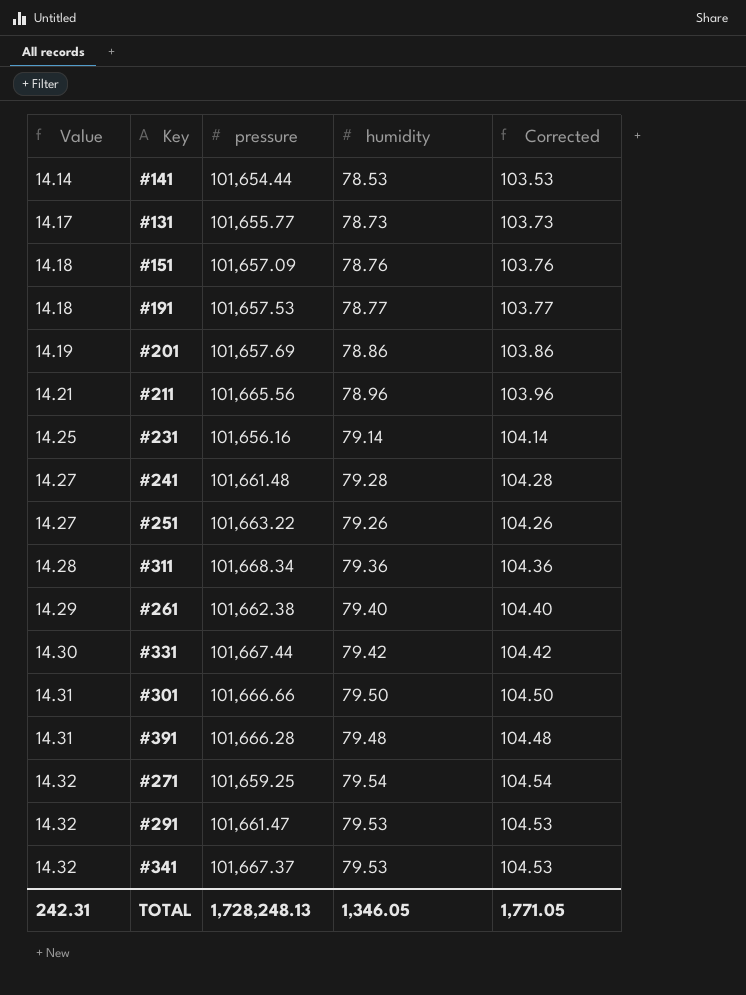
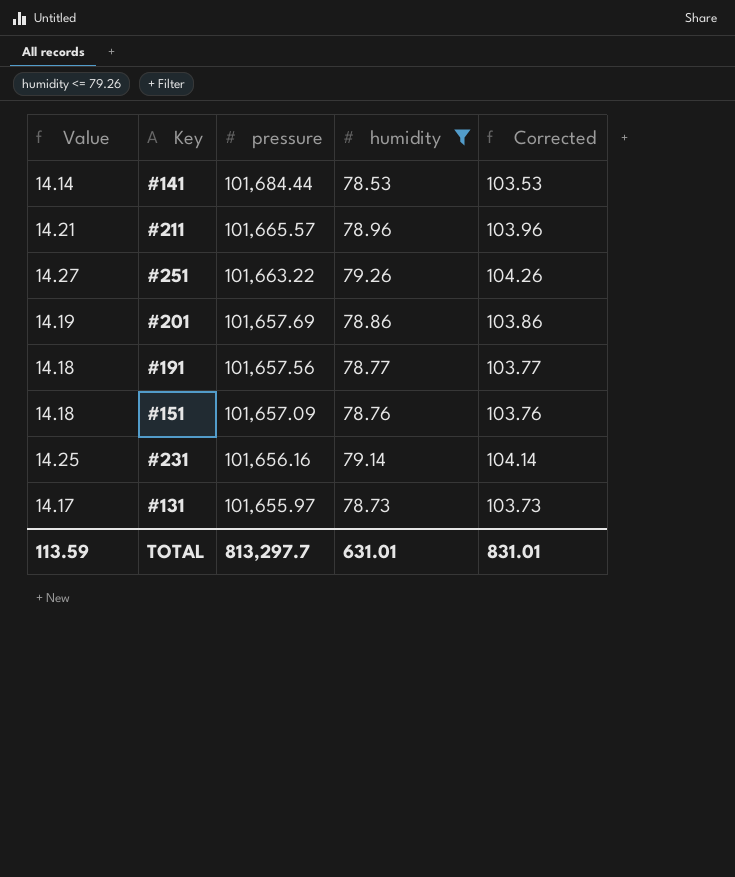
filter: none -> humidity <= 79.26
row order: Value ascending -> pressure descending
#141 | pressure: 101,654.44 -> 101,684.44
#211 | pressure: 101,665.56 -> 101,665.57
#191 | pressure: 101,657.53 -> 101,657.56
#131 | pressure: 101,655.77 -> 101,655.97
TOTAL | Value: 242.31 -> 113.59
TOTAL | pressure: 1,728,248.13 -> 813,297.7
TOTAL | humidity: 1,346.05 -> 631.01
TOTAL | Corrected: 1,771.05 -> 831.01

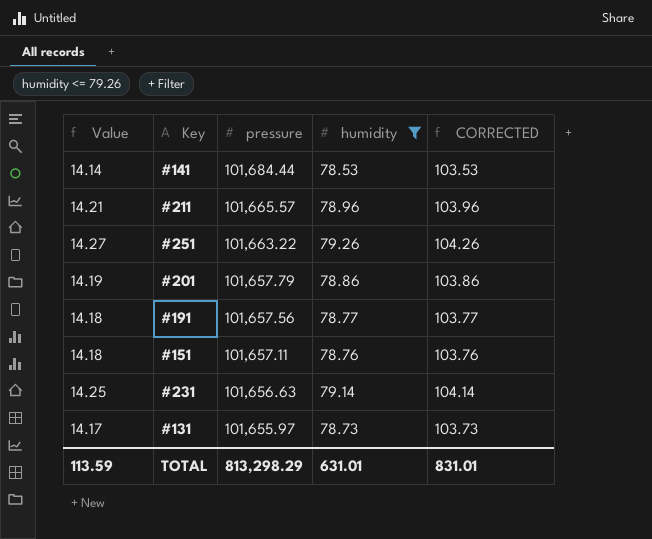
column name: Corrected -> CORRECTED
#201 | pressure: 101,657.69 -> 101,657.79
#151 | pressure: 101,657.09 -> 101,657.11
#231 | pressure: 101,656.16 -> 101,656.63
TOTAL | pressure: 813,297.7 -> 813,298.29

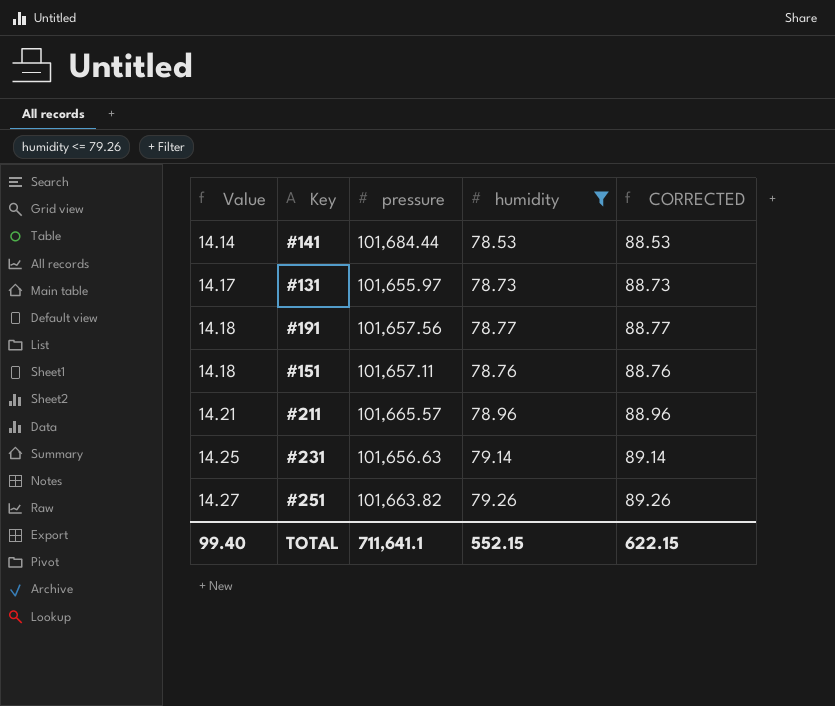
row order: pressure descending -> Value ascending
column CORRECTED | formula: [humidity] + 25 -> [humidity] + 10
row #201: 14.19 | 101,657.79 | 78.86 | 103.86 -> none
#251 | pressure: 101,663.22 -> 101,663.82
TOTAL | Value: 113.59 -> 99.40
TOTAL | pressure: 813,298.29 -> 711,641.1
TOTAL | humidity: 631.01 -> 552.15
TOTAL | CORRECTED: 831.01 -> 622.15

